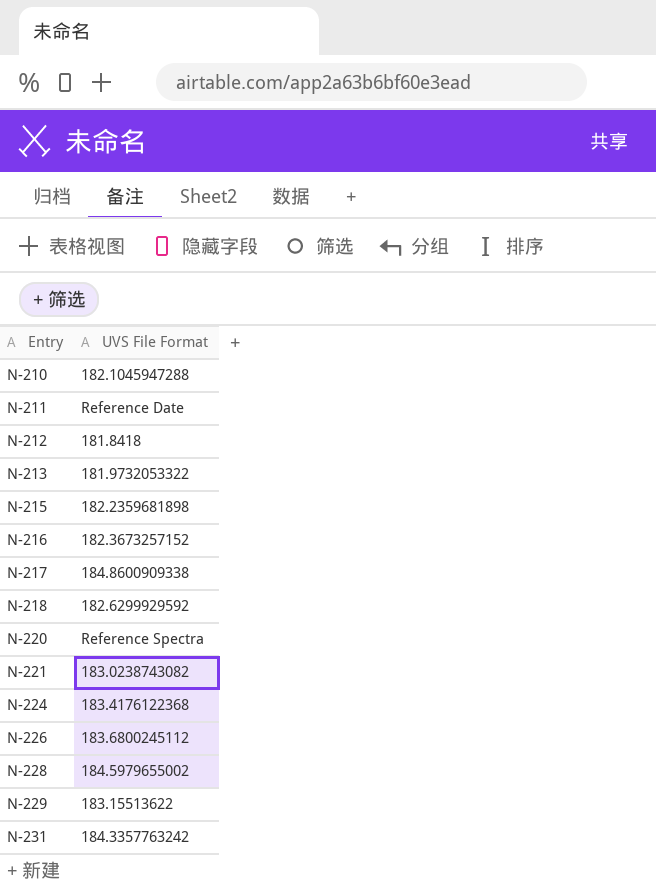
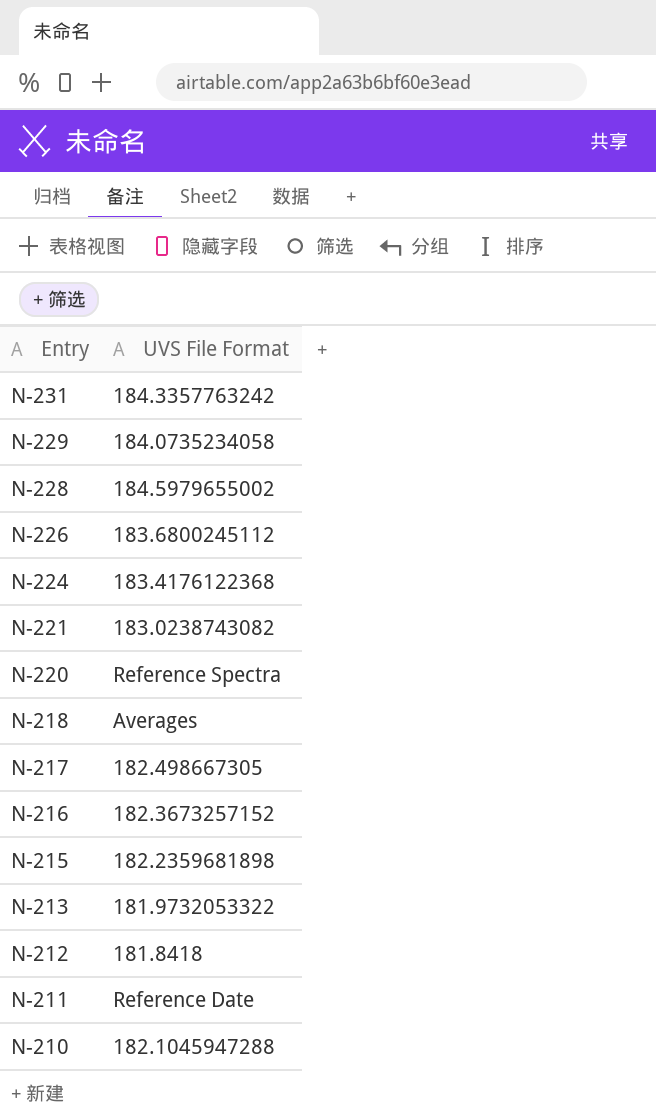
row order: Entry ascending -> Entry descending
N-229 | UVS File Format: 183.15513622 -> 184.0735234058
N-218 | UVS File Format: 182.6299929592 -> Averages
N-217 | UVS File Format: 184.8600909338 -> 182.498667305

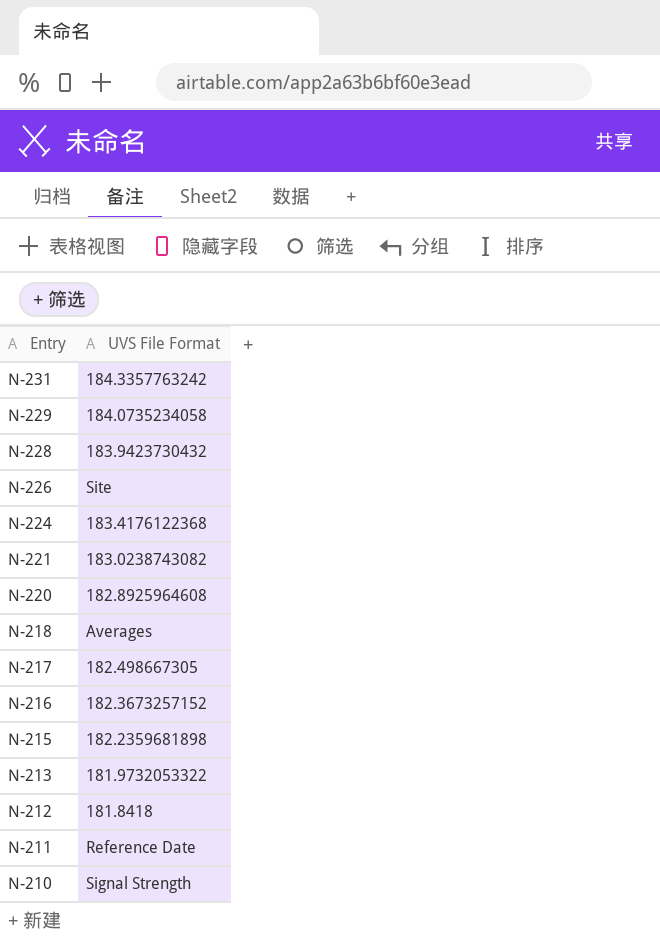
N-228 | UVS File Format: 184.5979655002 -> 183.9423730432
N-226 | UVS File Format: 183.6800245112 -> Site
N-220 | UVS File Format: Reference Spectra -> 182.8925964608
N-210 | UVS File Format: 182.1045947288 -> Signal Strength

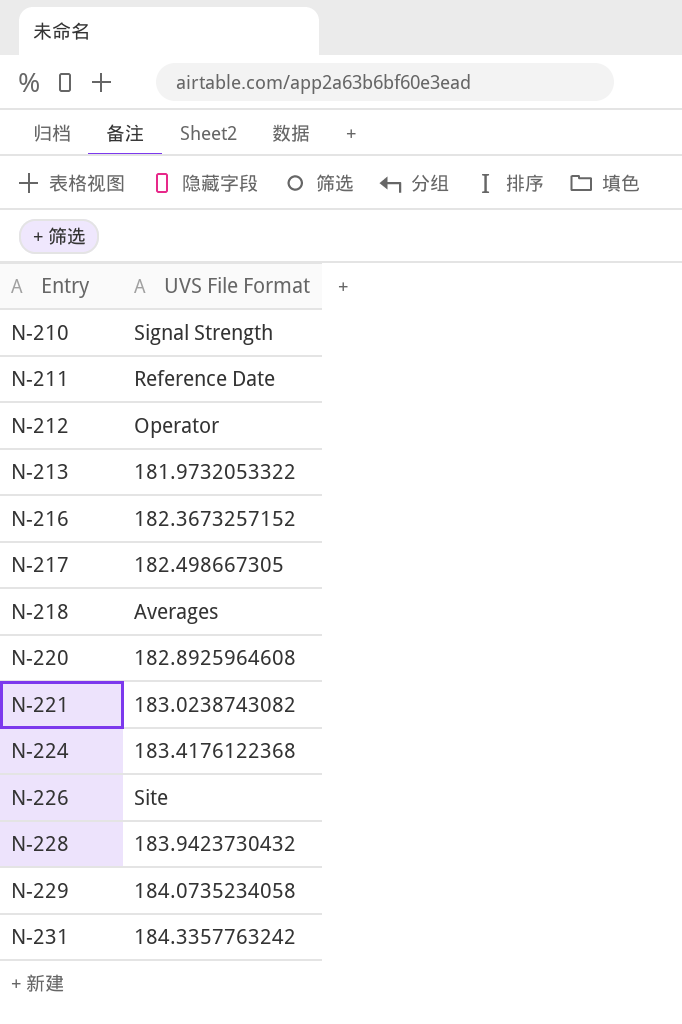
row order: Entry descending -> Entry ascending
row N-215: 182.2359681898 -> none
N-212 | UVS File Format: 181.8418 -> Operator

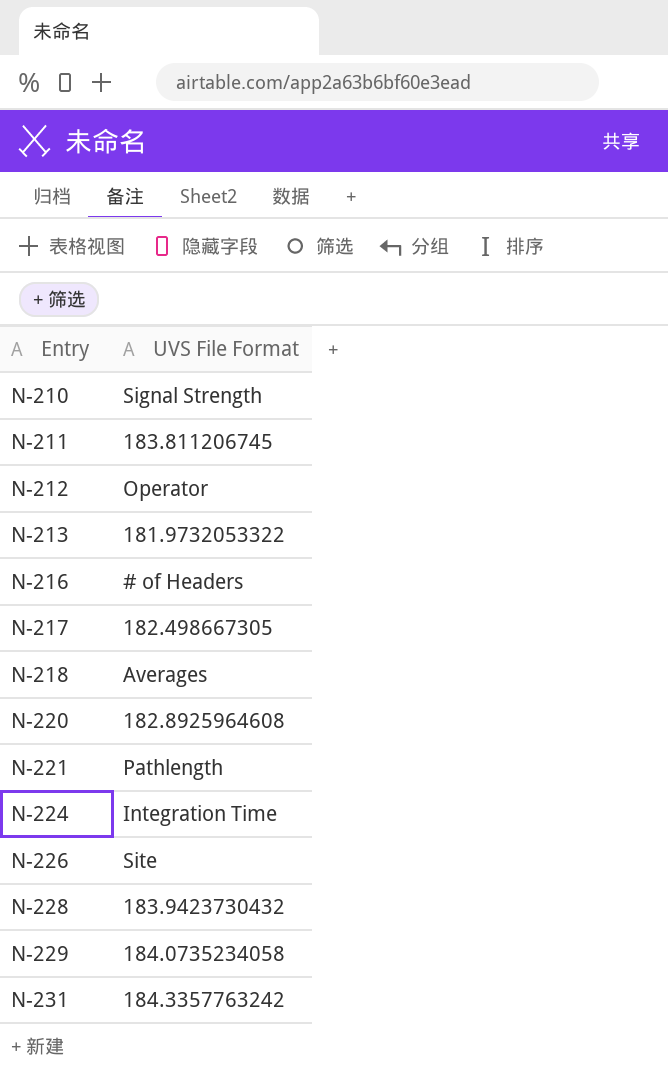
N-211 | UVS File Format: Reference Date -> 183.811206745
N-216 | UVS File Format: 182.3673257152 -> # of Headers
N-221 | UVS File Format: 183.0238743082 -> Pathlength
N-224 | UVS File Format: 183.4176122368 -> Integration Time

